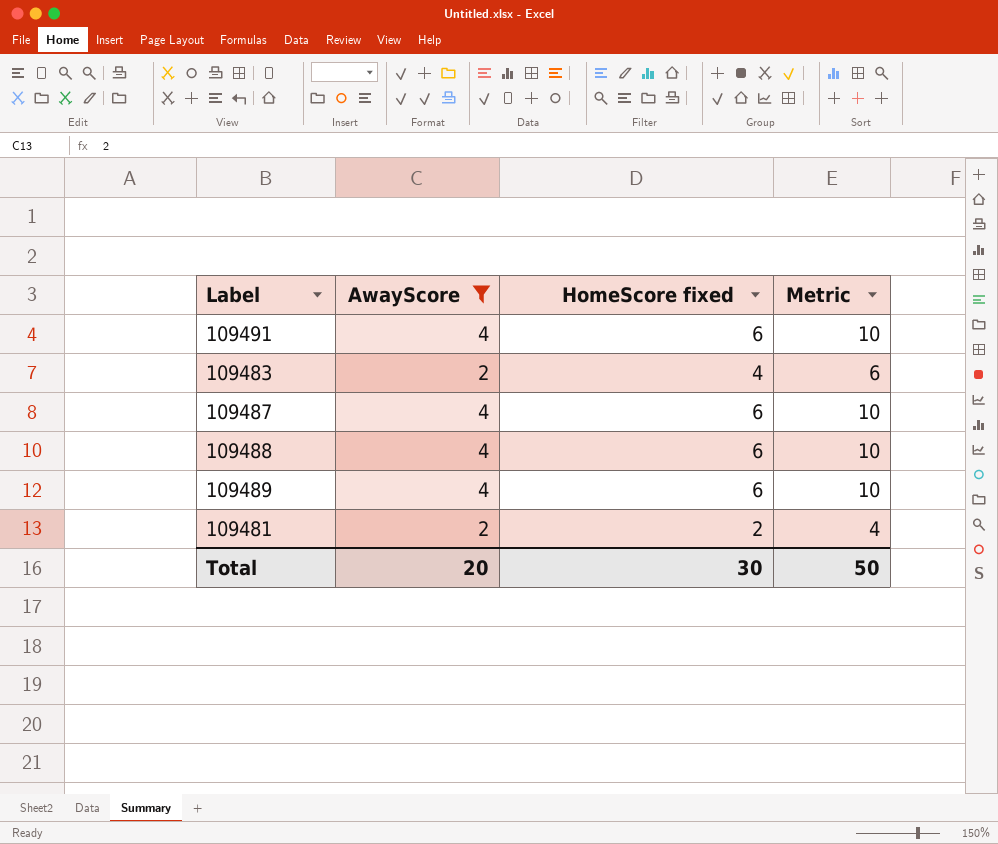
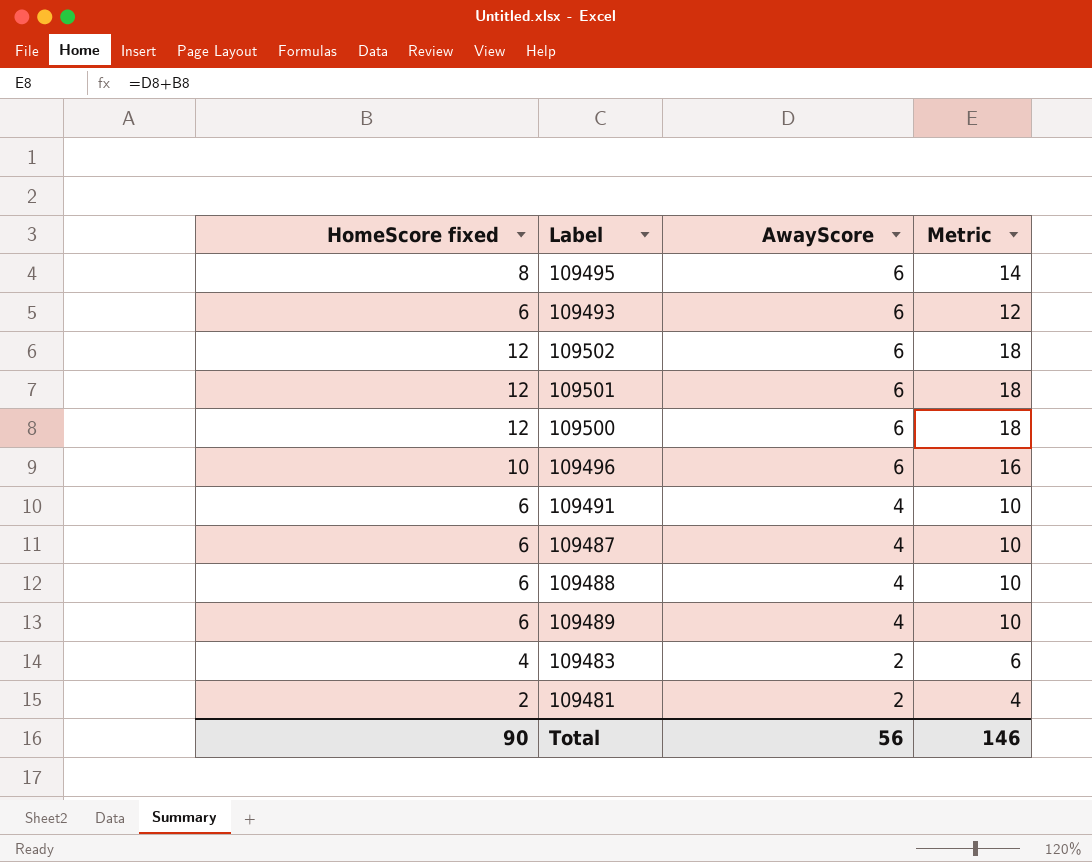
filter: AwayScore != 6 -> none
row order: none -> AwayScore descending
column HomeScore fixed | position: 3 -> 1
Total | HomeScore fixed: 30 -> 90
Total | AwayScore: 20 -> 56
Total | Metric: 50 -> 146

